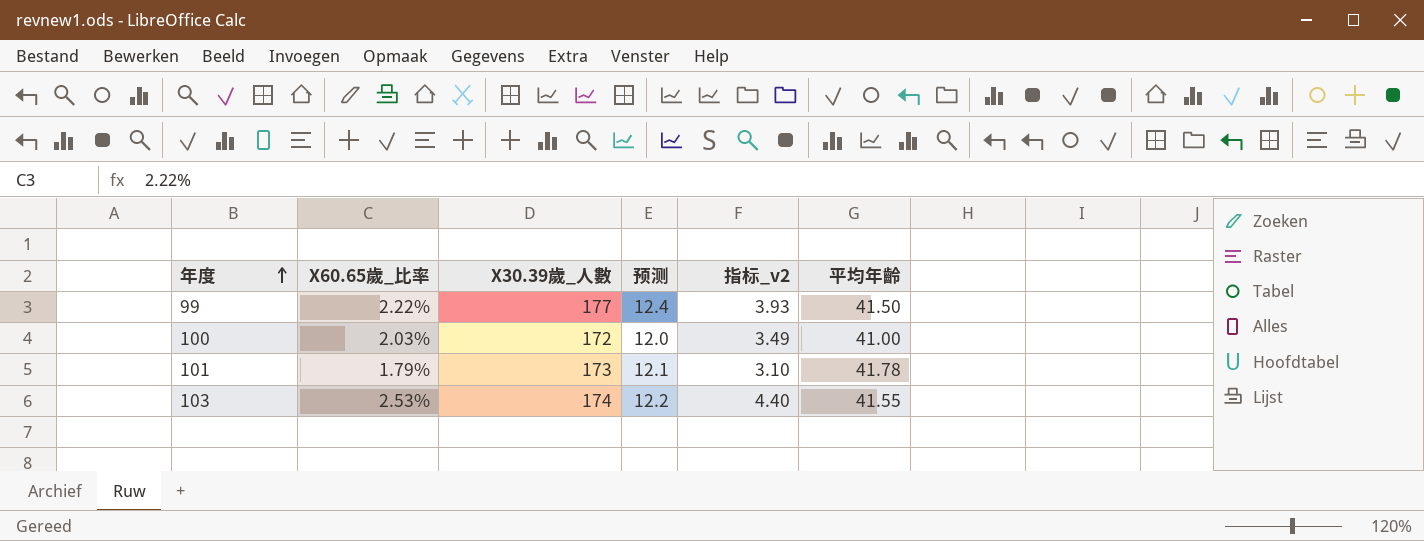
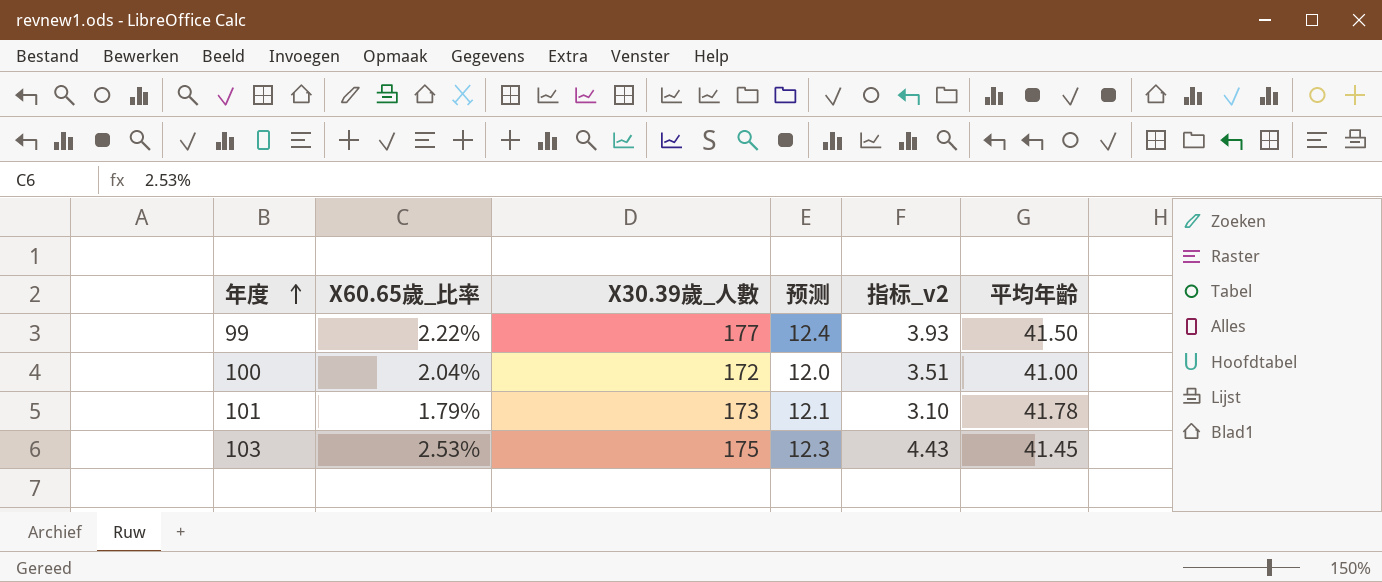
100 | X60.65歲_比率: 2.03% -> 2.04%
100 | 指标_v2: 3.49 -> 3.51
103 | X30.39歲_人數: 174 -> 175
103 | 预测: 12.2 -> 12.3
103 | 指标_v2: 4.40 -> 4.43
103 | 平均年齡: 41.55 -> 41.45

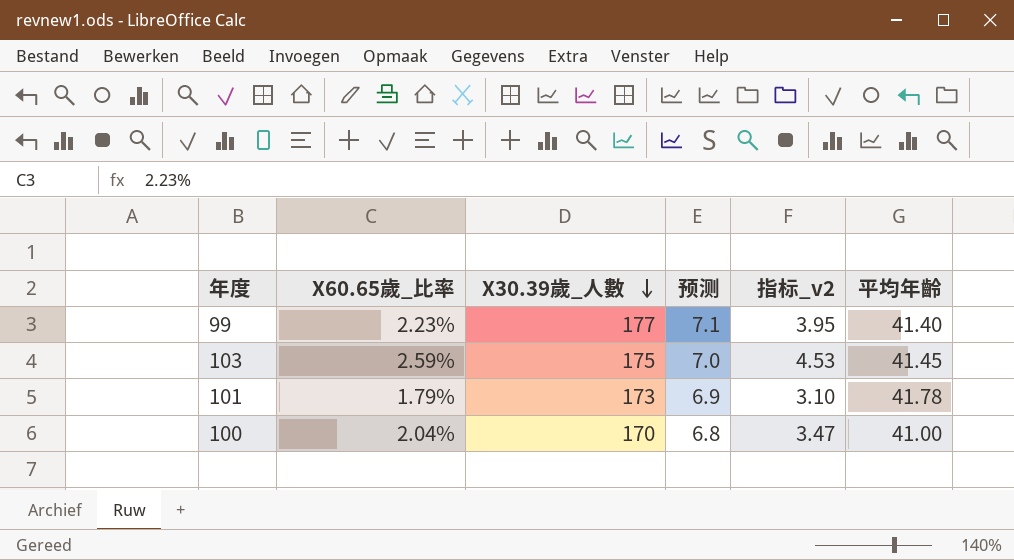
row order: 年度 ascending -> X30.39歲_人數 descending
column 预测 | formula: [X30.39歲_人數] * 0.07 -> [X30.39歲_人數] * 0.04
99 | X60.65歲_比率: 2.22% -> 2.23%
99 | 指标_v2: 3.93 -> 3.95
99 | 平均年齡: 41.50 -> 41.40
103 | X60.65歲_比率: 2.53% -> 2.59%
103 | 指标_v2: 4.43 -> 4.53
100 | X30.39歲_人數: 172 -> 170
100 | 指标_v2: 3.51 -> 3.47

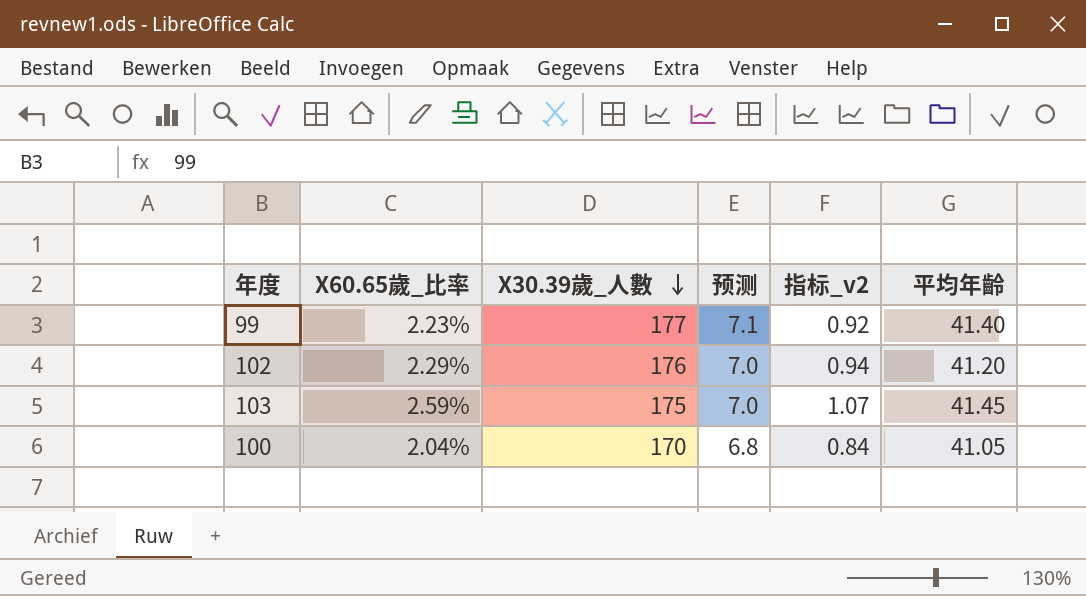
column 指标_v2 | formula: [X60.65歲_比率] * [X30.39歲_人數] -> [X60.65歲_比率] * [平均年齡]
row 101: 1.79% | 173 | 6.9 | 3.10 | 41.78 -> none
row 102: none -> 2.29% | 176 | 7.0 | 0.94 | 41.20
100 | 平均年齡: 41.00 -> 41.05

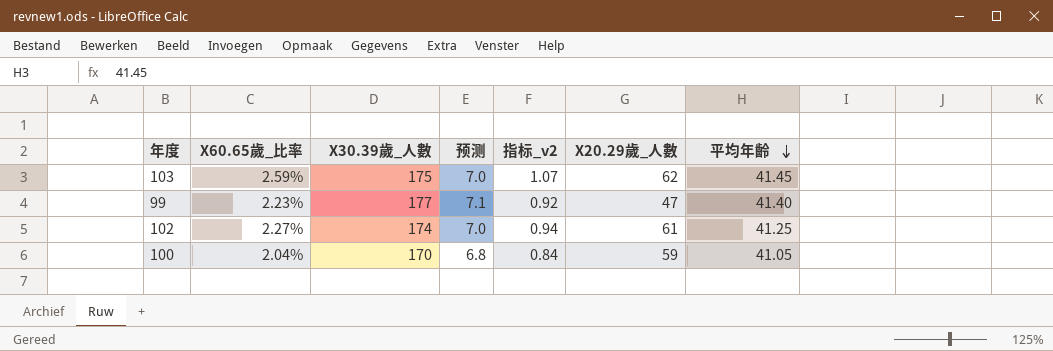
row order: X30.39歲_人數 descending -> 平均年齡 descending
column X20.29歲_人數 | position: none -> 6
102 | X60.65歲_比率: 2.29% -> 2.27%
102 | X30.39歲_人數: 176 -> 174
102 | 平均年齡: 41.20 -> 41.25

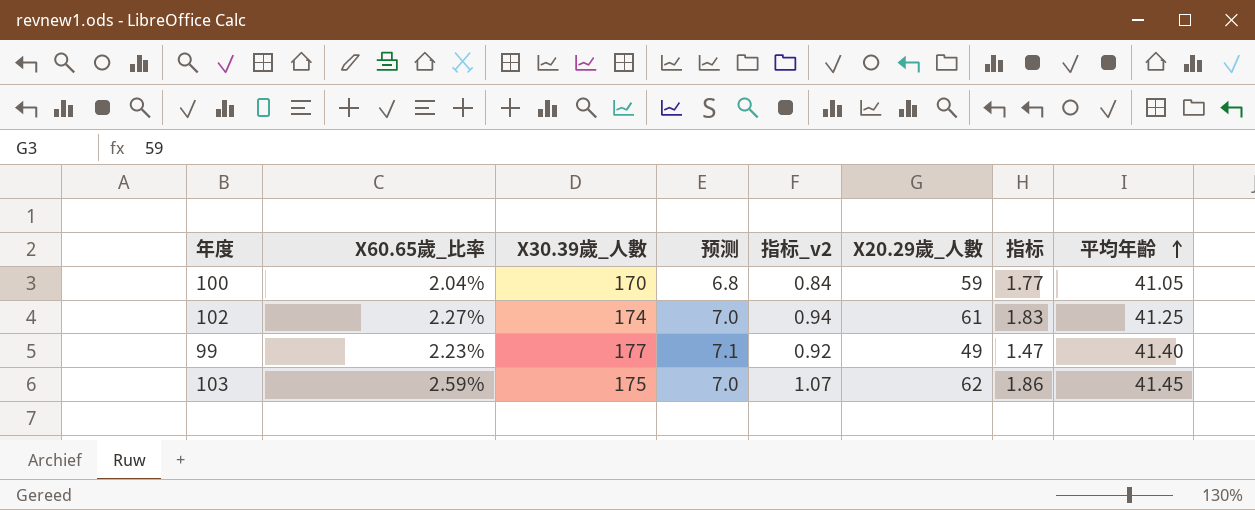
row order: 平均年齡 descending -> 平均年齡 ascending
column 指标 | formula: none -> [X20.29歲_人數] * 0.03
99 | X20.29歲_人數: 47 -> 49

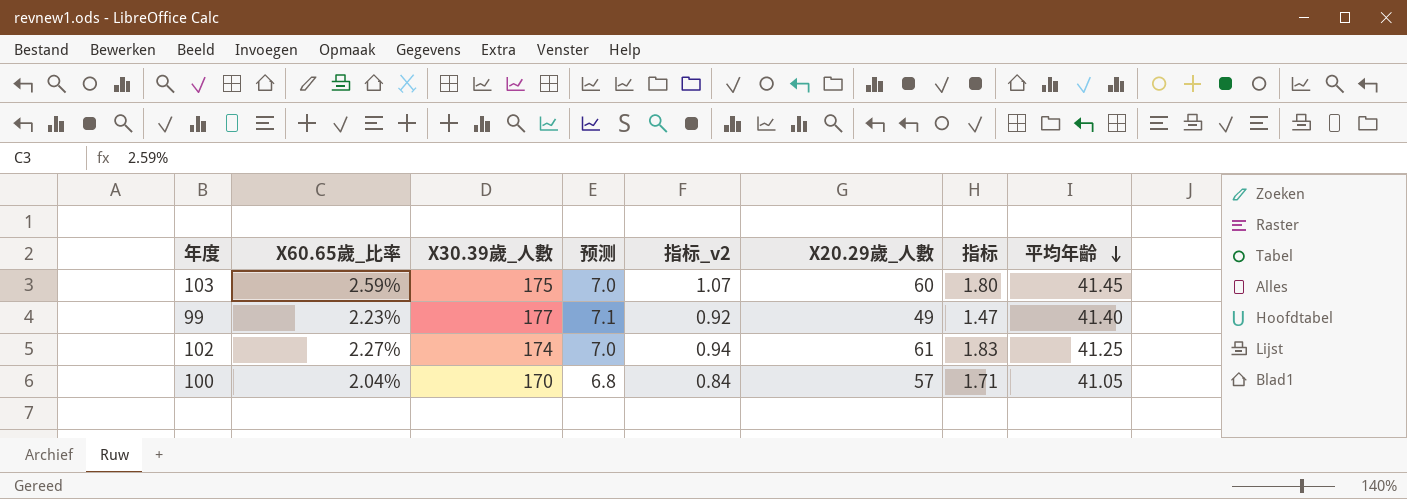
row order: 平均年齡 ascending -> 平均年齡 descending
103 | X20.29歲_人數: 62 -> 60
103 | 指标: 1.86 -> 1.80
100 | X20.29歲_人數: 59 -> 57
100 | 指标: 1.77 -> 1.71

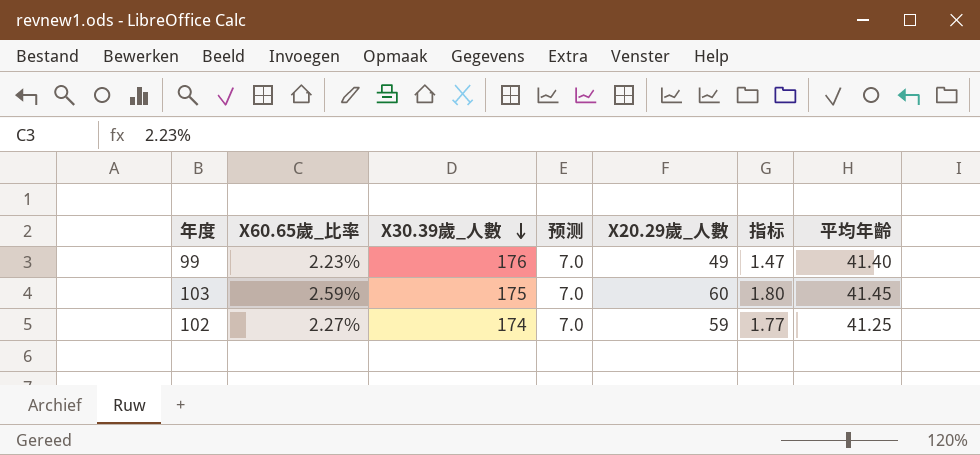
row order: 平均年齡 descending -> X30.39歲_人數 descending
column 指标_v2 | formula: [X60.65歲_比率] * [平均年齡] -> none
row 100: 2.04% | 170 | 6.8 | 0.84 | 57 | 1.71 | 41.05 -> none
99 | X30.39歲_人數: 177 -> 176
99 | 预测: 7.1 -> 7.0
102 | X20.29歲_人數: 61 -> 59
102 | 指标: 1.83 -> 1.77

